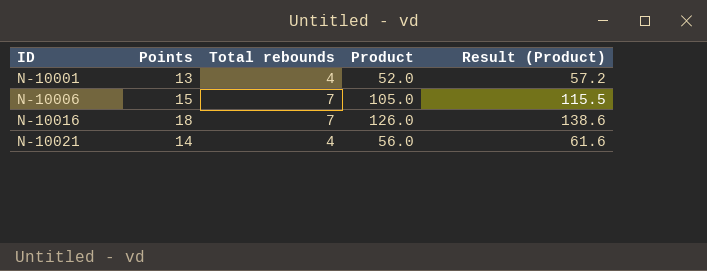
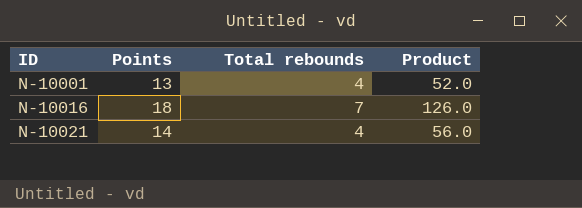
column Result (Product) | formula: [Product] * 1.1 -> none
row N-10006: 15 | 7 | 105.0 | 115.5 -> none

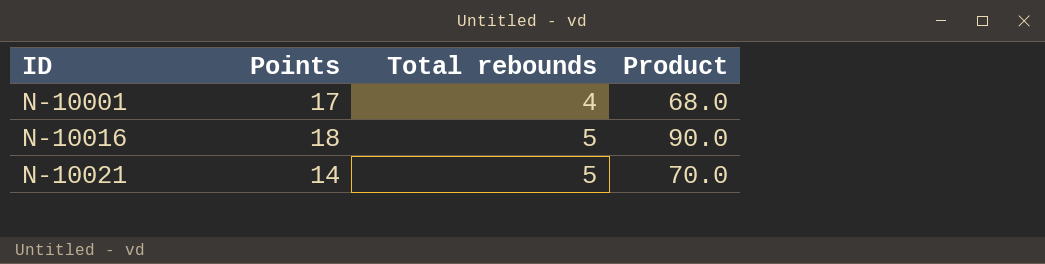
N-10001 | Points: 13 -> 17
N-10001 | Product: 52.0 -> 68.0
N-10016 | Total rebounds: 7 -> 5
N-10016 | Product: 126.0 -> 90.0
N-10021 | Total rebounds: 4 -> 5
N-10021 | Product: 56.0 -> 70.0

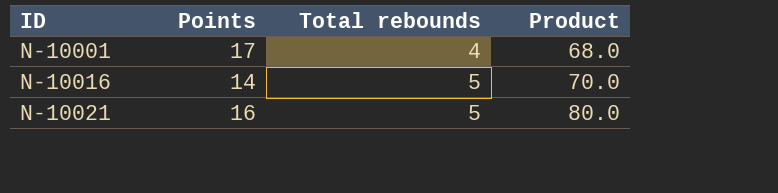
N-10016 | Points: 18 -> 14
N-10016 | Product: 90.0 -> 70.0
N-10021 | Points: 14 -> 16
N-10021 | Product: 70.0 -> 80.0

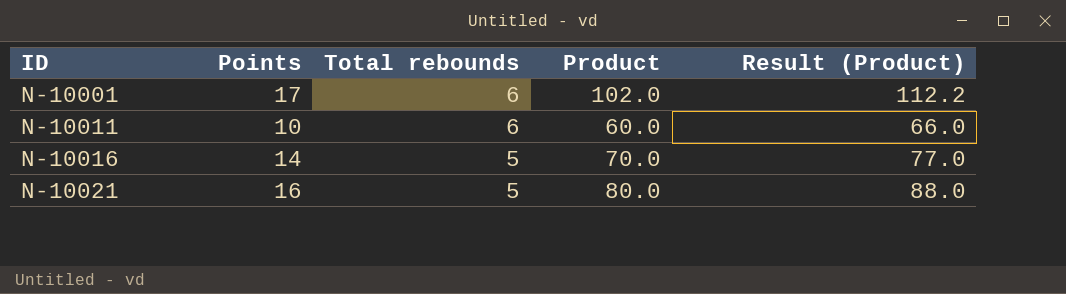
column Result (Product) | formula: none -> [Product] * 1.1
N-10001 | Total rebounds: 4 -> 6
N-10001 | Product: 68.0 -> 102.0
row N-10011: none -> 10 | 6 | 60.0 | 66.0

